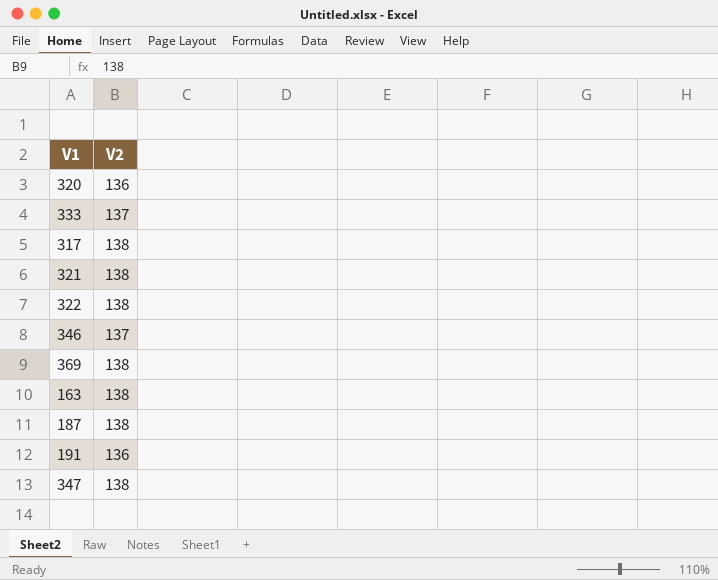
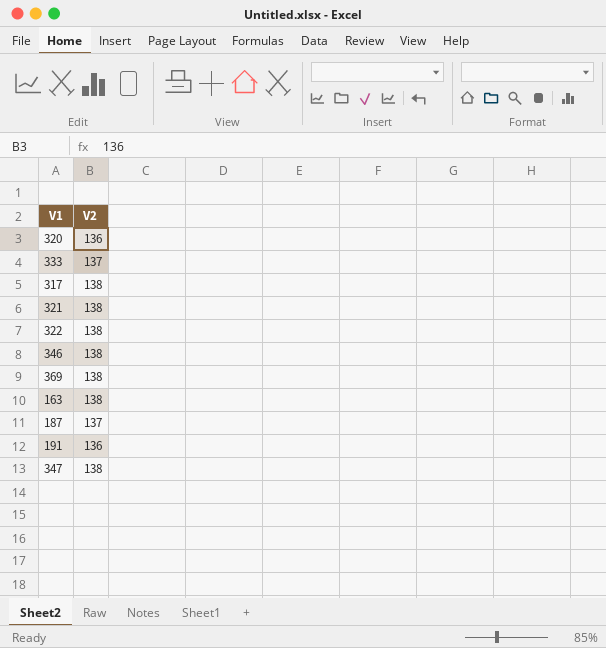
346 | V2: 137 -> 138
187 | V2: 138 -> 137

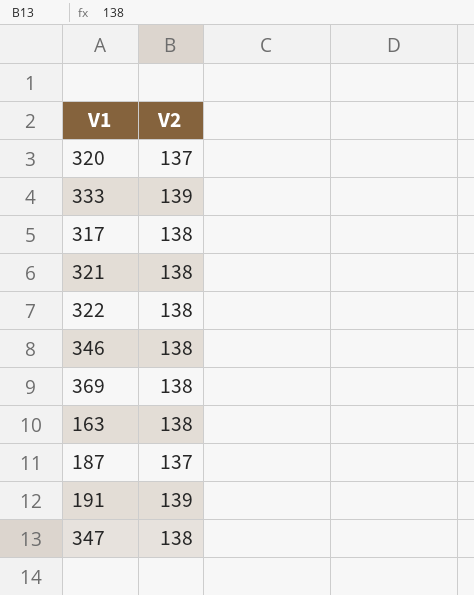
320 | V2: 136 -> 137
333 | V2: 137 -> 139
191 | V2: 136 -> 139

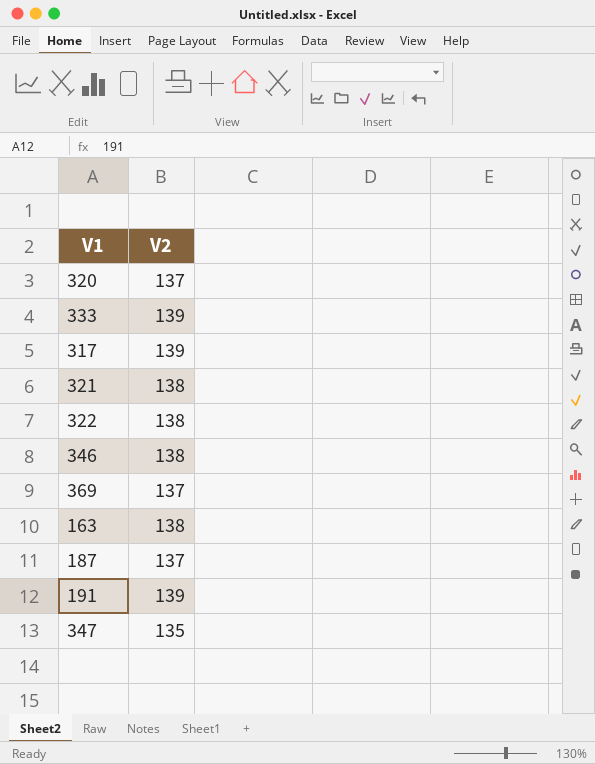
317 | V2: 138 -> 139
369 | V2: 138 -> 137
347 | V2: 138 -> 135

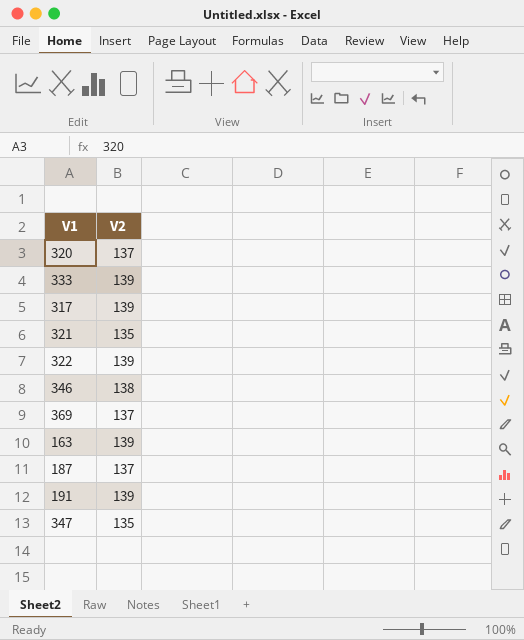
321 | V2: 138 -> 135
322 | V2: 138 -> 139
163 | V2: 138 -> 139

